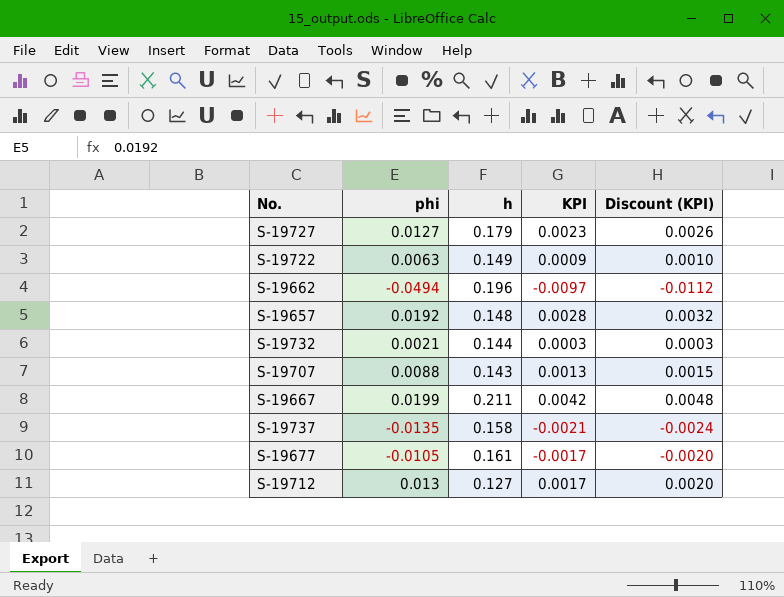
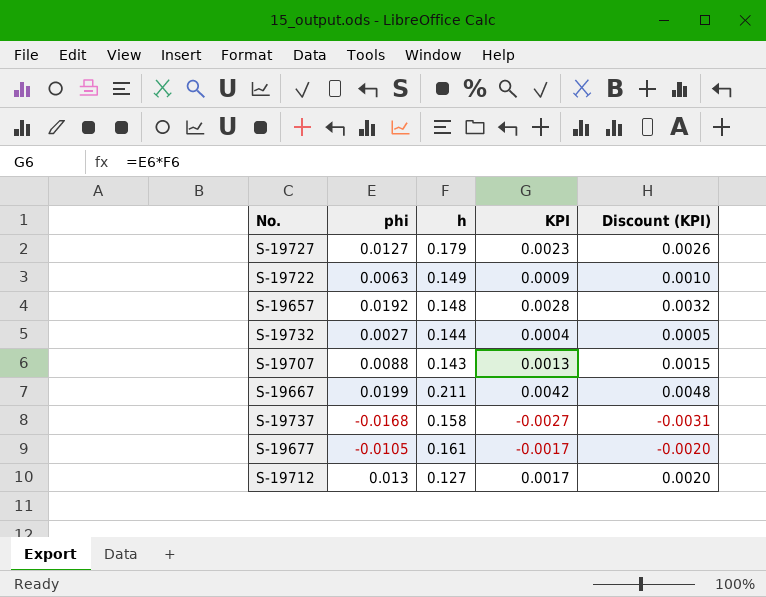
row S-19662: -0.0494 | 0.196 | -0.0097 | -0.0112 -> none
S-19732 | phi: 0.0021 -> 0.0027
S-19732 | KPI: 0.0003 -> 0.0004
S-19732 | Discount (KPI): 0.0003 -> 0.0005
S-19737 | phi: -0.0135 -> -0.0168
S-19737 | KPI: -0.0021 -> -0.0027
S-19737 | Discount (KPI): -0.0024 -> -0.0031

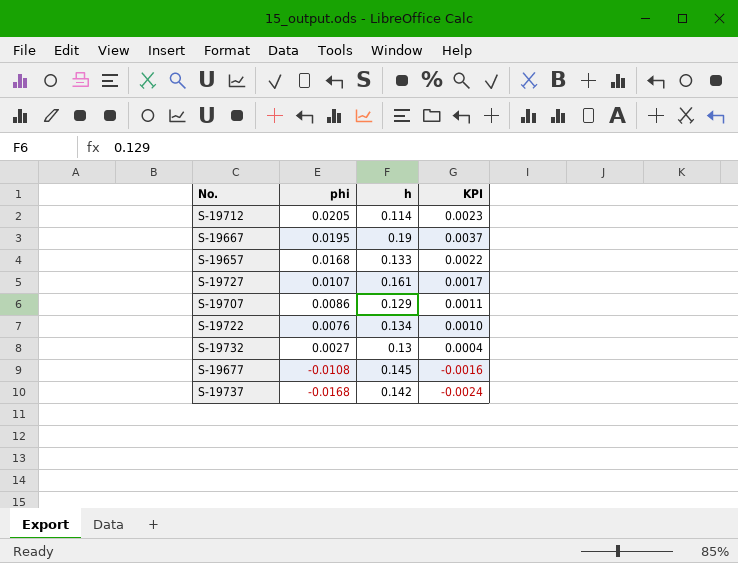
row order: none -> phi descending
column Discount (KPI) | formula: [KPI] * 1.15 -> none
S-19712 | phi: 0.013 -> 0.0205
S-19712 | h: 0.127 -> 0.114
S-19712 | KPI: 0.0017 -> 0.0023
S-19667 | phi: 0.0199 -> 0.0195
S-19667 | h: 0.211 -> 0.19
S-19667 | KPI: 0.0042 -> 0.0037
S-19657 | phi: 0.0192 -> 0.0168
S-19657 | h: 0.148 -> 0.133
S-19657 | KPI: 0.0028 -> 0.0022
S-19727 | phi: 0.0127 -> 0.0107
S-19727 | h: 0.179 -> 0.161
S-19727 | KPI: 0.0023 -> 0.0017
S-19707 | phi: 0.0088 -> 0.0086
S-19707 | h: 0.143 -> 0.129
S-19707 | KPI: 0.0013 -> 0.0011
S-19722 | phi: 0.0063 -> 0.0076
S-19722 | h: 0.149 -> 0.134
S-19722 | KPI: 0.0009 -> 0.0010
S-19732 | h: 0.144 -> 0.13
S-19677 | phi: -0.0105 -> -0.0108
S-19677 | h: 0.161 -> 0.145
S-19677 | KPI: -0.0017 -> -0.0016
S-19737 | h: 0.158 -> 0.142
S-19737 | KPI: -0.0027 -> -0.0024

